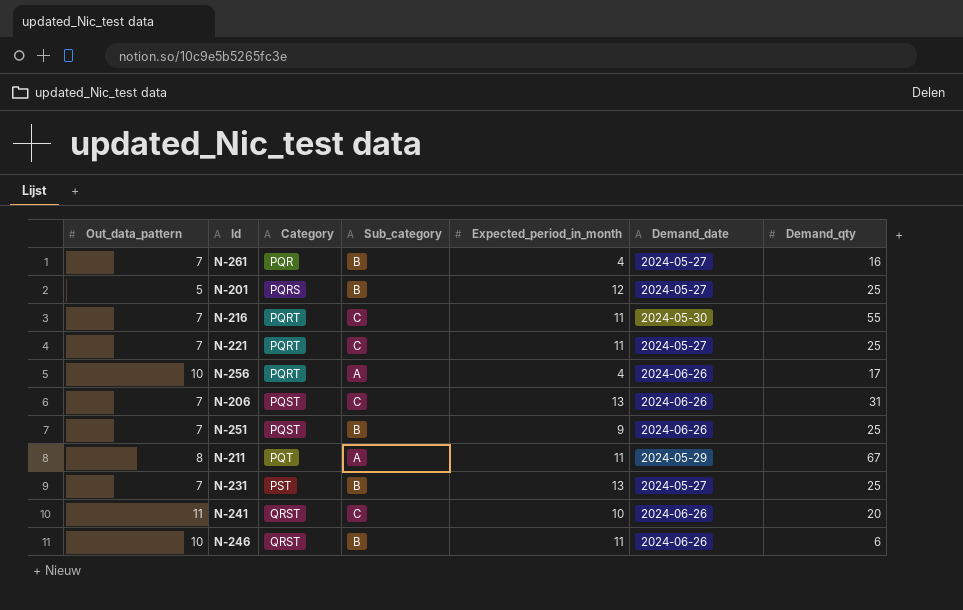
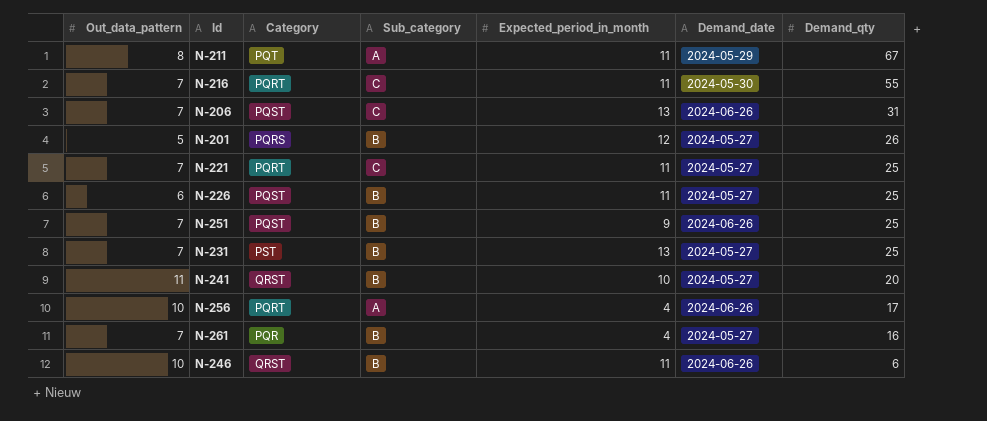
row order: Category ascending -> Demand_qty descending
N-201 | Demand_qty: 25 -> 26
row N-226: none -> 6 | PQST | B | 11 | 2024-05-27 | 25
N-241 | Sub_category: C -> B
N-241 | Demand_date: 2024-06-26 -> 2024-05-27

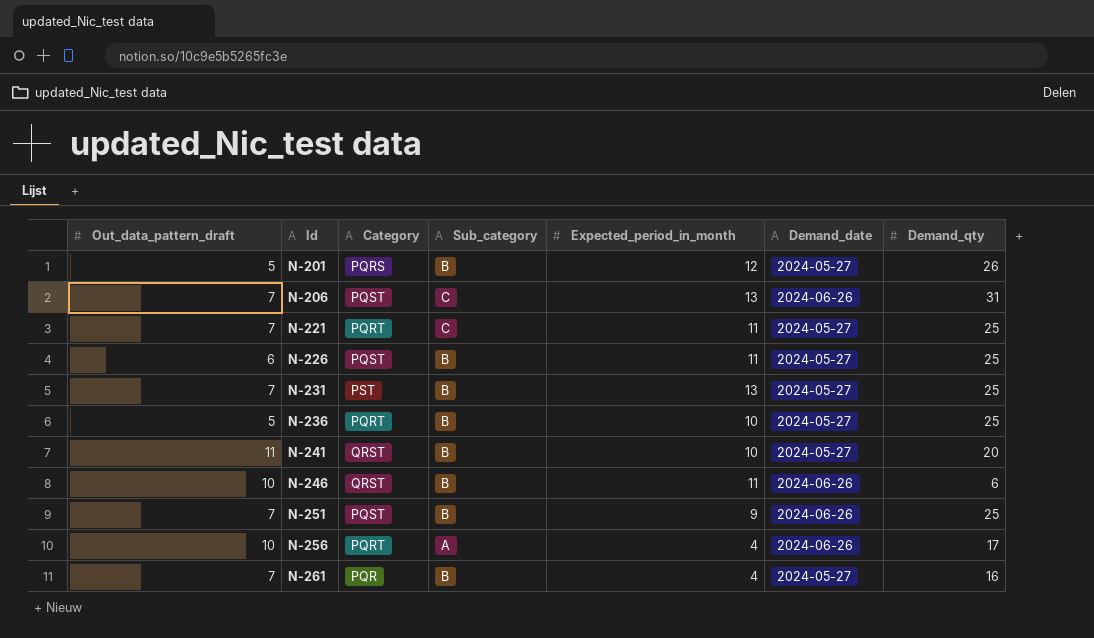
row order: Demand_qty descending -> Id ascending
column name: Out_data_pattern -> Out_data_pattern_draft
row N-211: 8 | PQT | A | 11 | 2024-05-29 | 67 -> none
row N-216: 7 | PQRT | C | 11 | 2024-05-30 | 55 -> none
row N-236: none -> 5 | PQRT | B | 10 | 2024-05-27 | 25

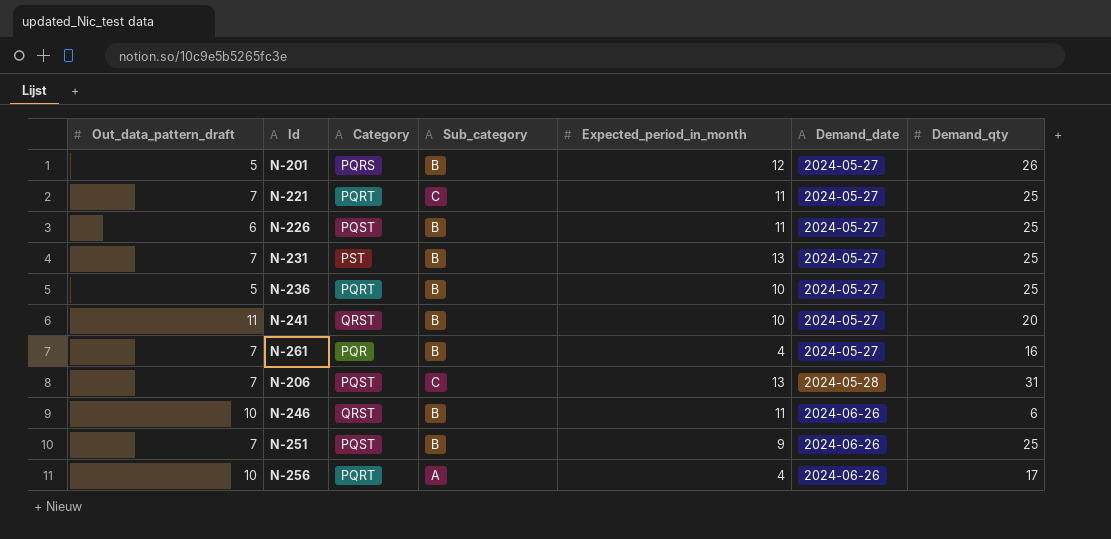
row order: Id ascending -> Demand_date ascending
N-206 | Demand_date: 2024-06-26 -> 2024-05-28

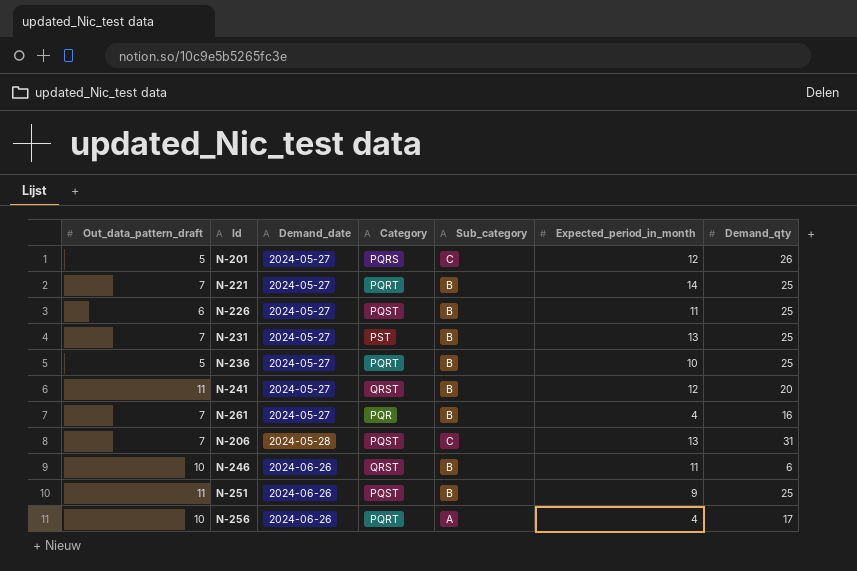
column Demand_date | position: 6 -> 3
N-201 | Sub_category: B -> C
N-221 | Sub_category: C -> B
N-221 | Expected_period_in_month: 11 -> 14
N-241 | Expected_period_in_month: 10 -> 12
N-251 | Out_data_pattern_draft: 7 -> 11

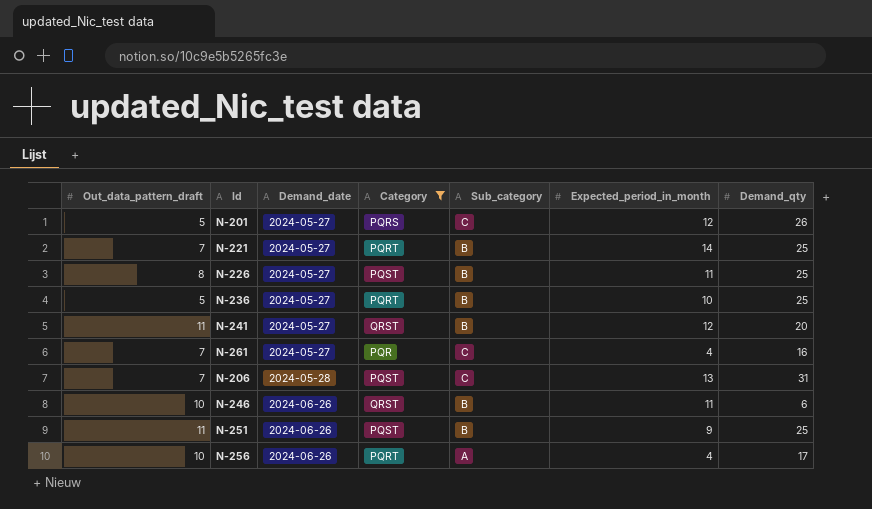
filter: none -> Category != PST
N-226 | Out_data_pattern_draft: 6 -> 8
N-261 | Sub_category: B -> C

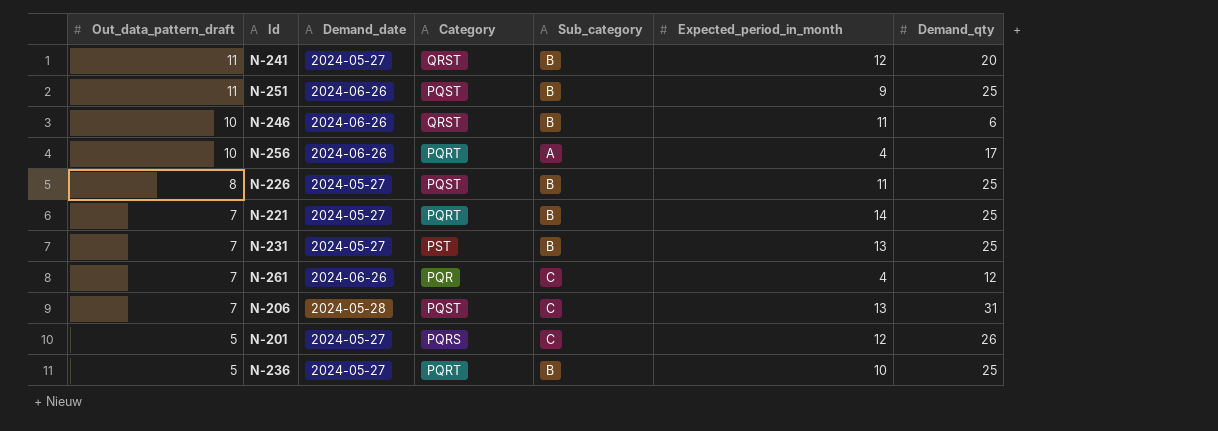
filter: Category != PST -> none
row order: Demand_date ascending -> Out_data_pattern_draft descending
N-261 | Demand_date: 2024-05-27 -> 2024-06-26
N-261 | Demand_qty: 16 -> 12

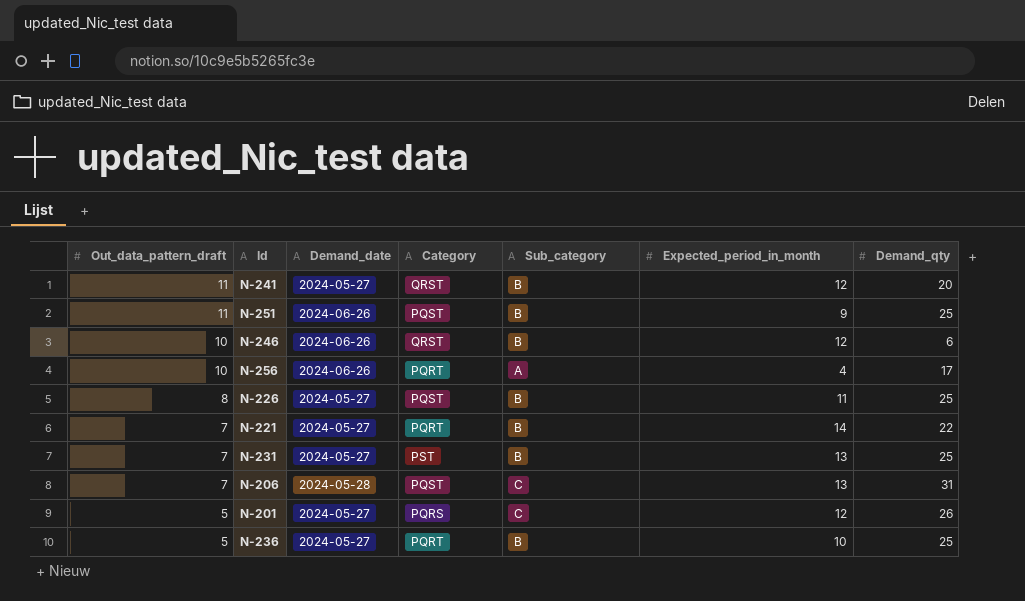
row N-261: 7 | 2024-06-26 | PQR | C | 4 | 12 -> none
N-246 | Expected_period_in_month: 11 -> 12
N-221 | Demand_qty: 25 -> 22

